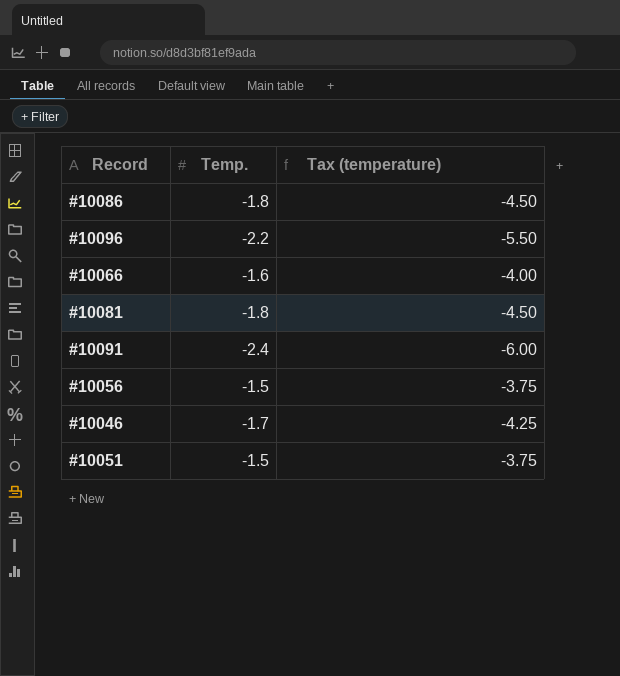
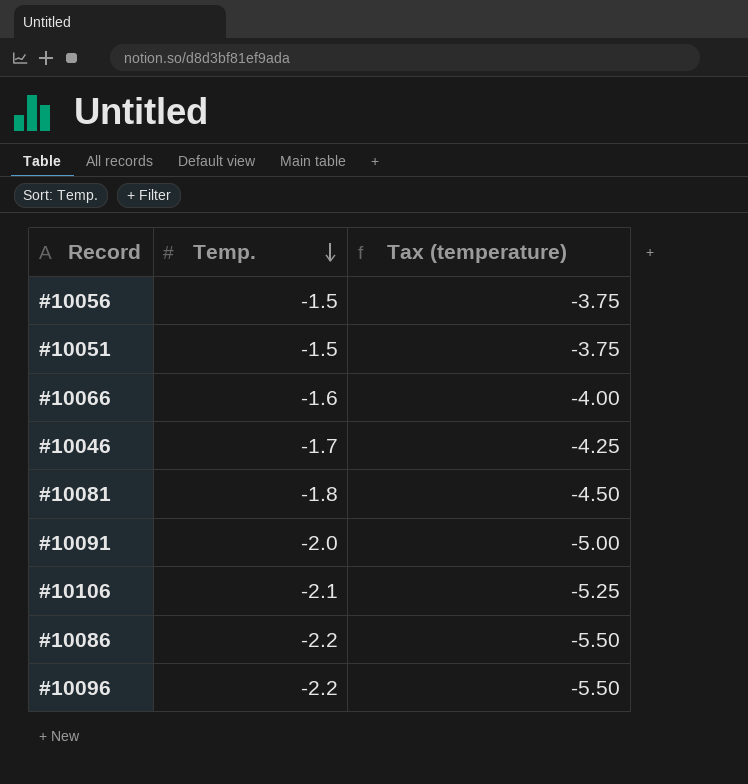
row order: none -> Temp. descending
#10091 | Temp.: -2.4 -> -2.0
#10091 | Tax (temperature): -6.00 -> -5.00
row #10106: none -> -2.1 | -5.25
#10086 | Temp.: -1.8 -> -2.2
#10086 | Tax (temperature): -4.50 -> -5.50

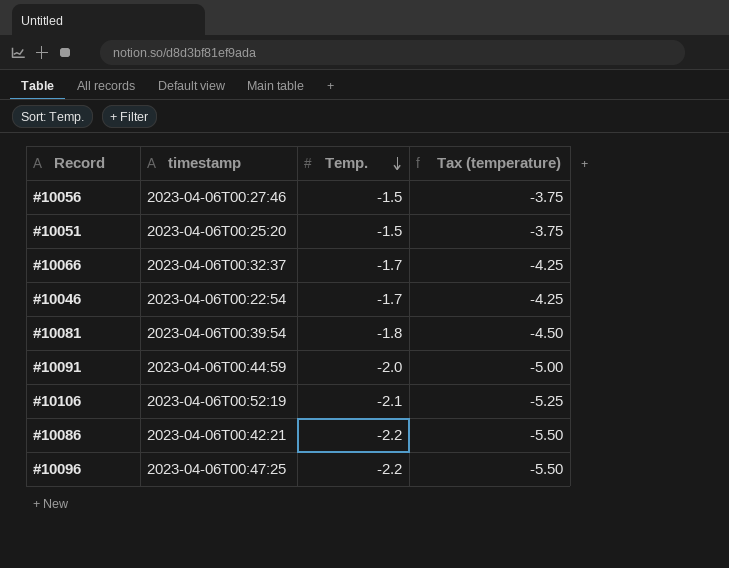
column timestamp | position: none -> 2
#10066 | Temp.: -1.6 -> -1.7
#10066 | Tax (temperature): -4.00 -> -4.25

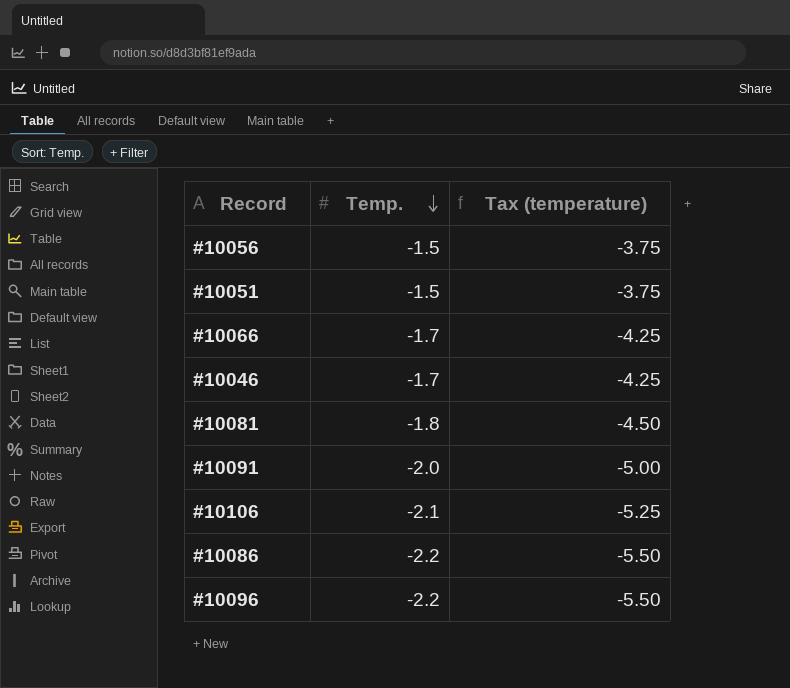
column timestamp | position: 2 -> none

